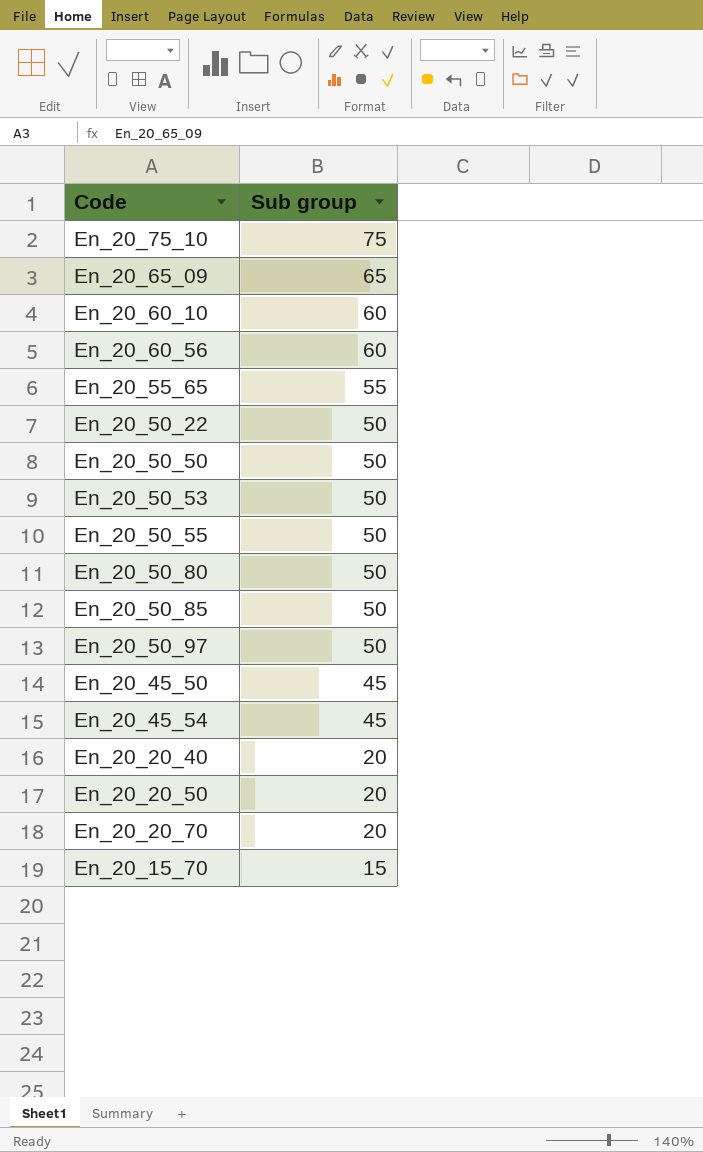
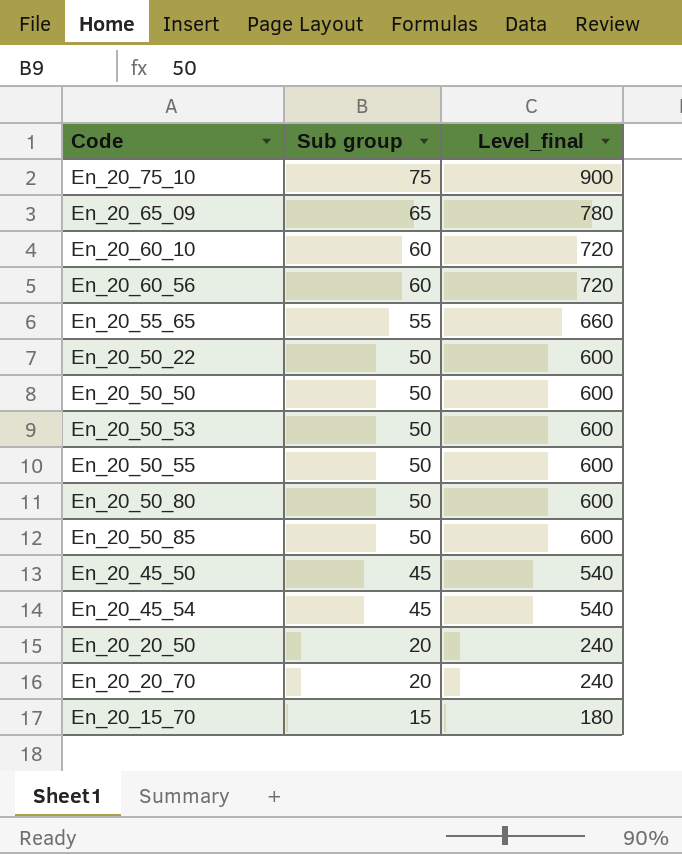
column Level_final | formula: none -> [Sub group] * 12
row En_20_50_97: 50 -> none
row En_20_20_40: 20 -> none

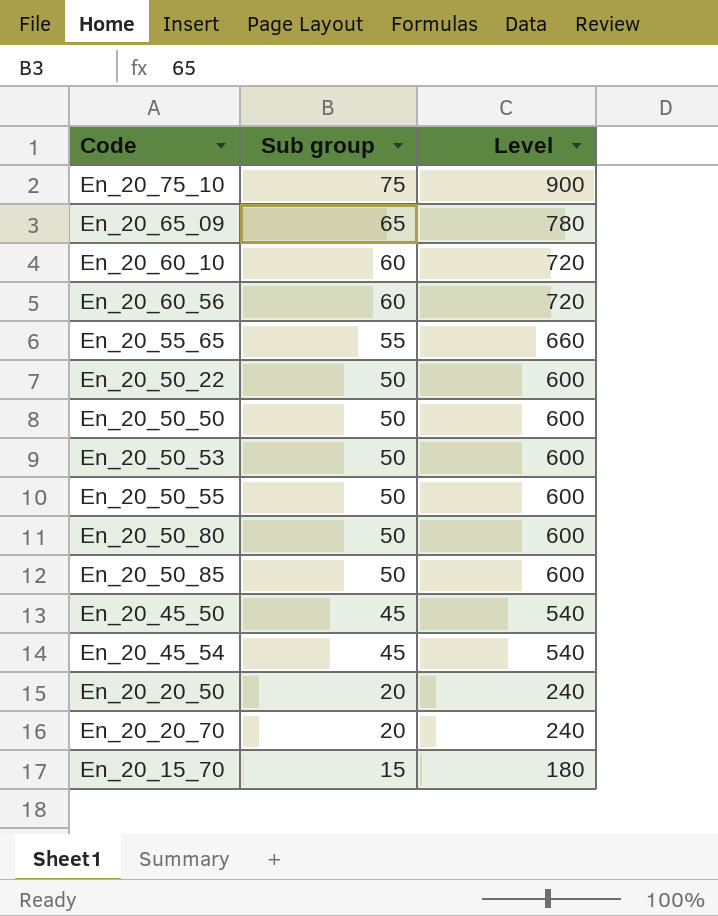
column name: Level_final -> Level

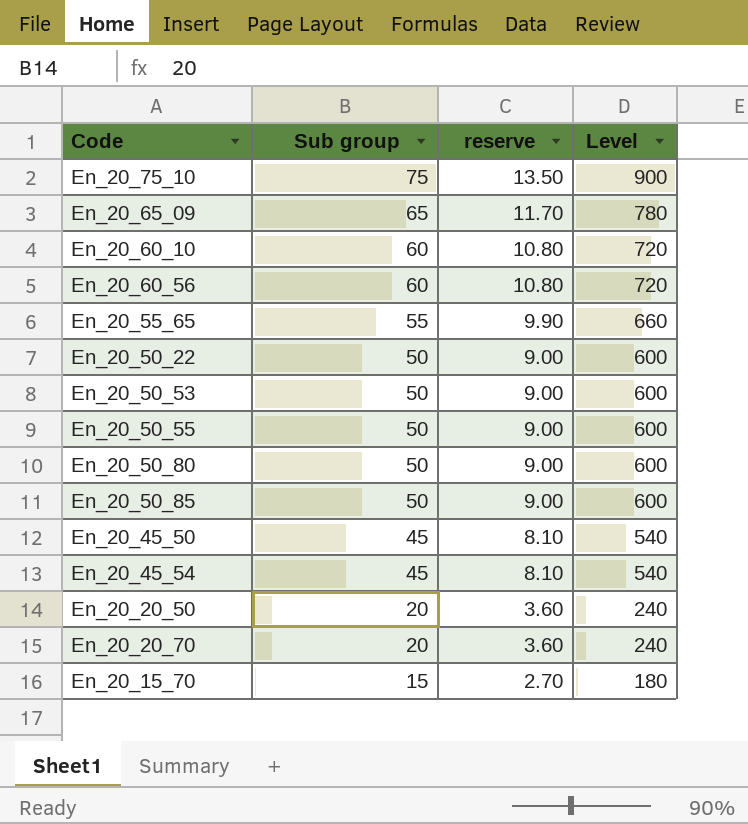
column reserve | formula: none -> [Sub group] * 0.18
row En_20_50_50: 50 | 600 -> none

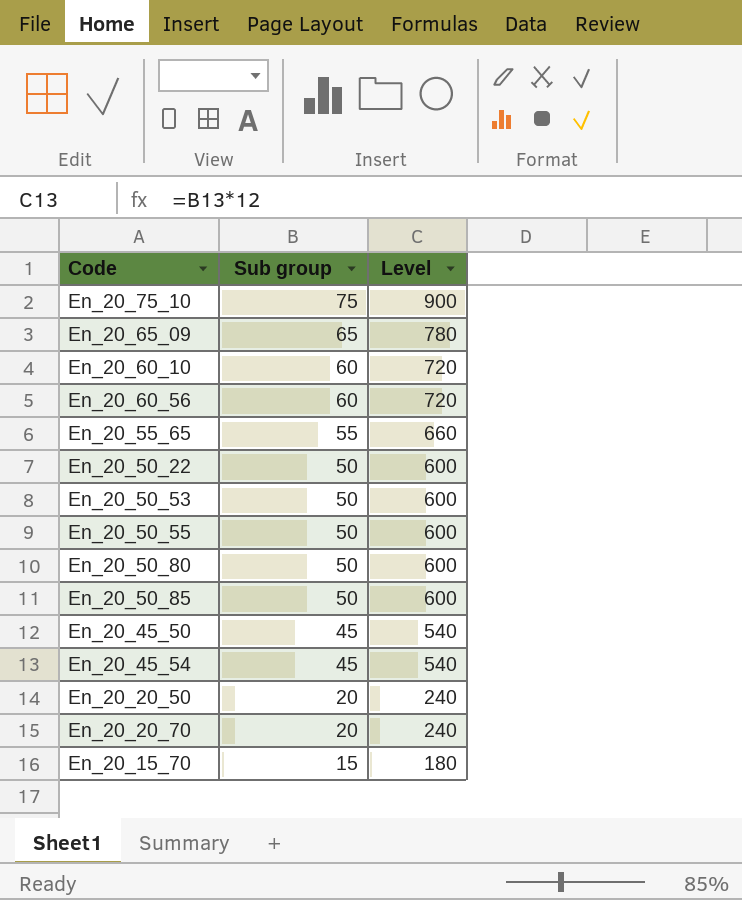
column reserve | formula: [Sub group] * 0.18 -> none

